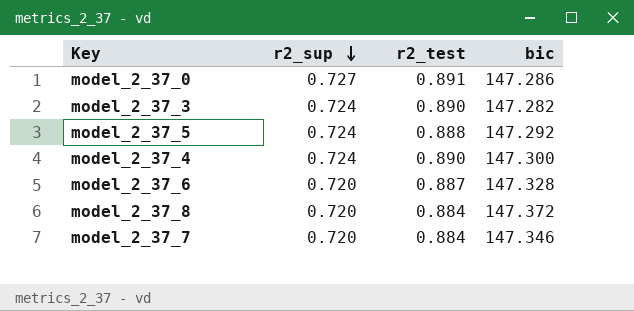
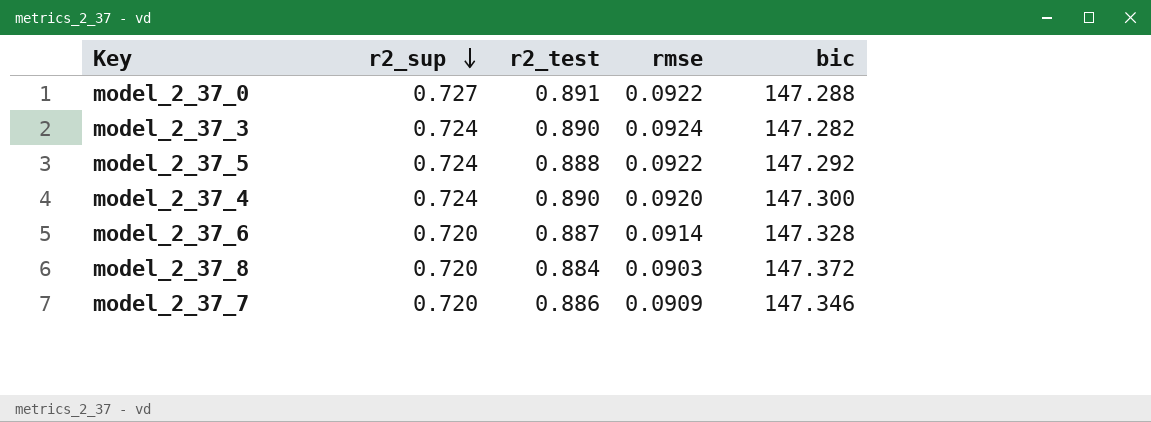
column rmse | position: none -> 4
model_2_37_0 | bic: 147.286 -> 147.288
model_2_37_7 | r2_test: 0.884 -> 0.886

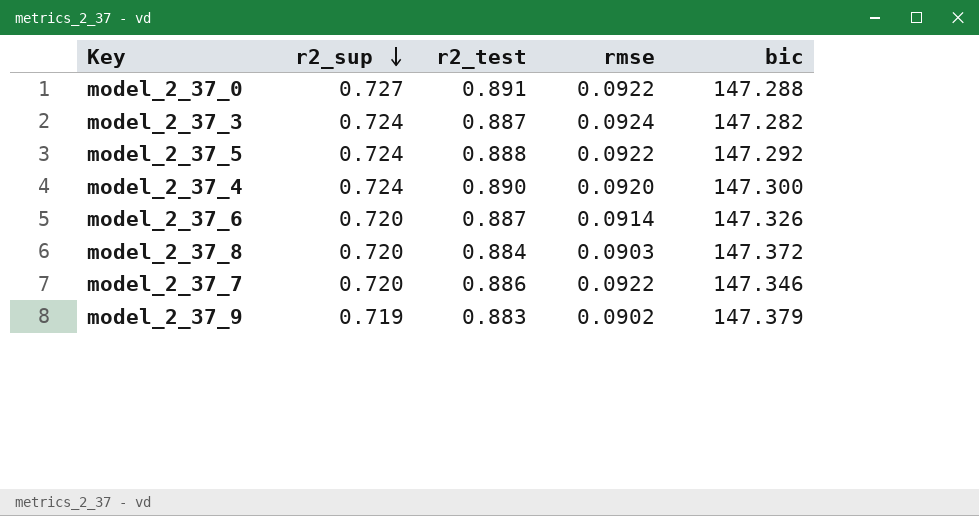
model_2_37_3 | r2_test: 0.890 -> 0.887
model_2_37_6 | bic: 147.328 -> 147.326
model_2_37_7 | rmse: 0.0909 -> 0.0922
row model_2_37_9: none -> 0.719 | 0.883 | 0.0902 | 147.379

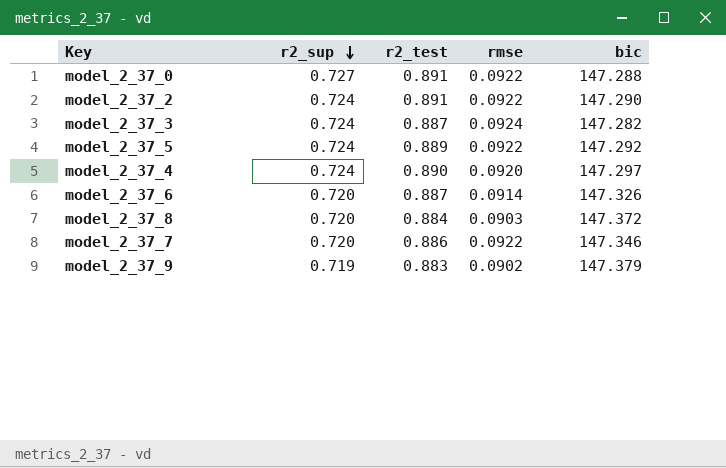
row model_2_37_2: none -> 0.724 | 0.891 | 0.0922 | 147.290
model_2_37_5 | r2_test: 0.888 -> 0.889
model_2_37_4 | bic: 147.300 -> 147.297

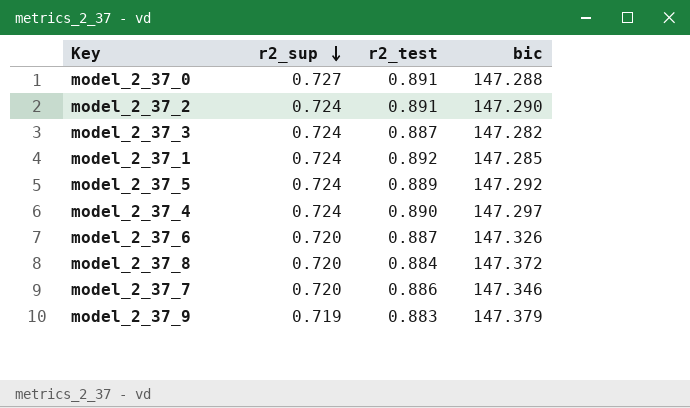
column rmse | position: 4 -> none
row model_2_37_1: none -> 0.724 | 0.892 | 147.285

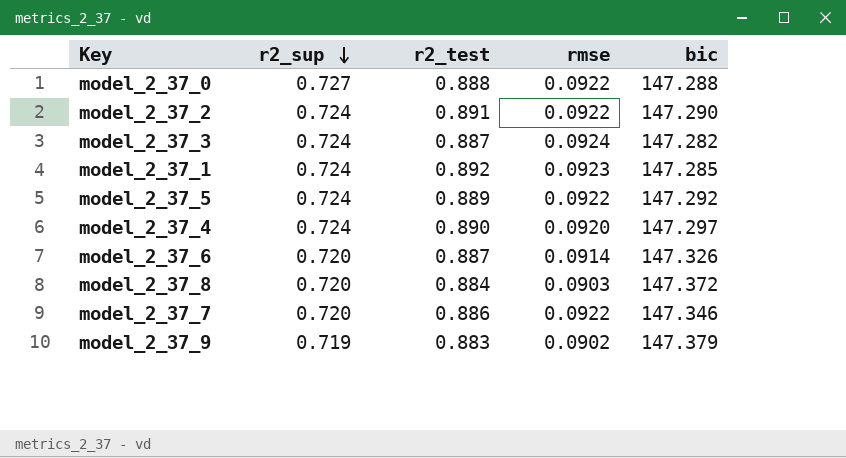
column rmse | position: none -> 4
model_2_37_0 | r2_test: 0.891 -> 0.888

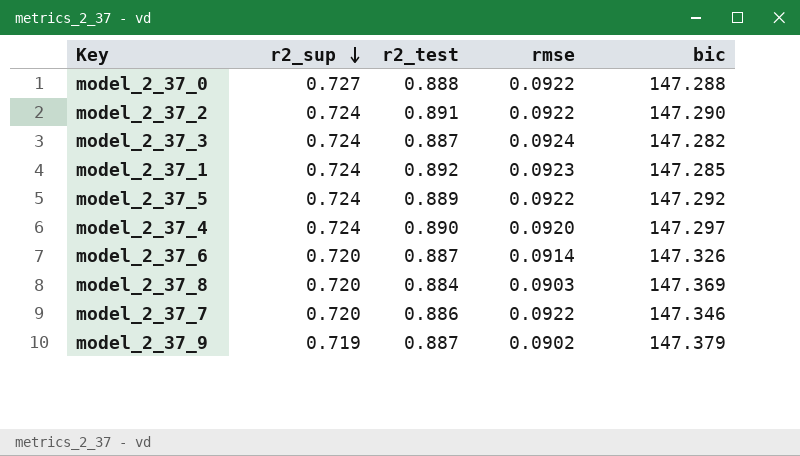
model_2_37_8 | bic: 147.372 -> 147.369
model_2_37_9 | r2_test: 0.883 -> 0.887

